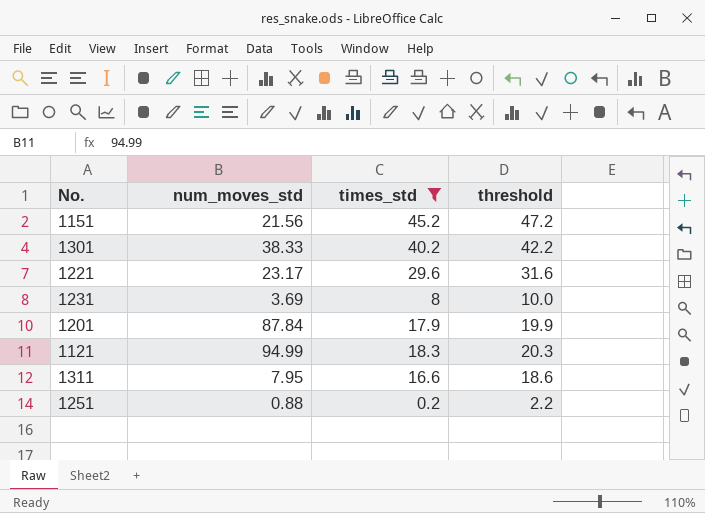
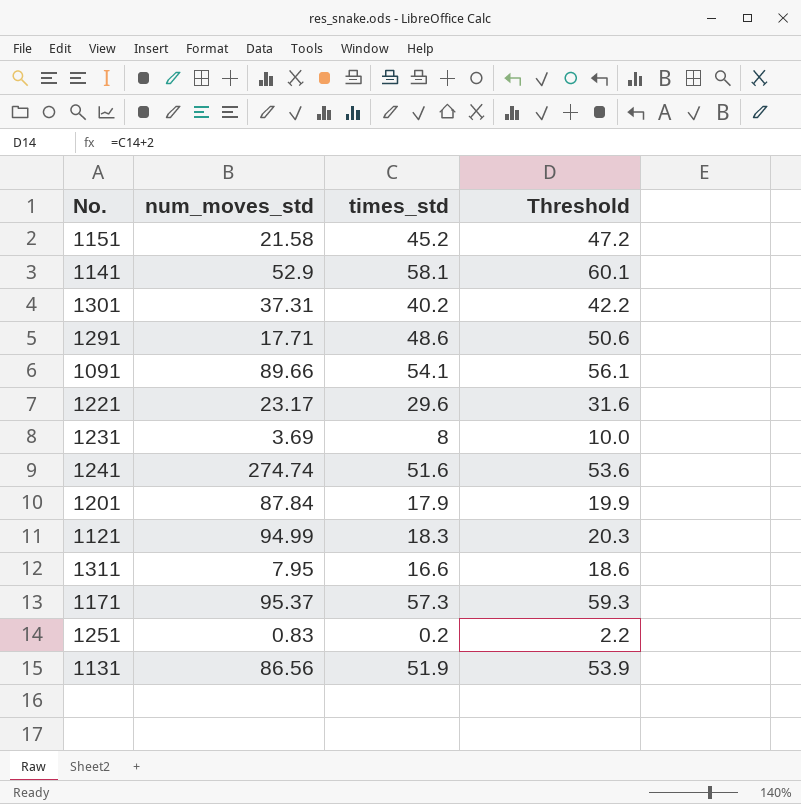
filter: times_std <= 45.2 -> none
column name: threshold -> Threshold
1151 | num_moves_std: 21.56 -> 21.58
1301 | num_moves_std: 38.33 -> 37.31
1251 | num_moves_std: 0.88 -> 0.83

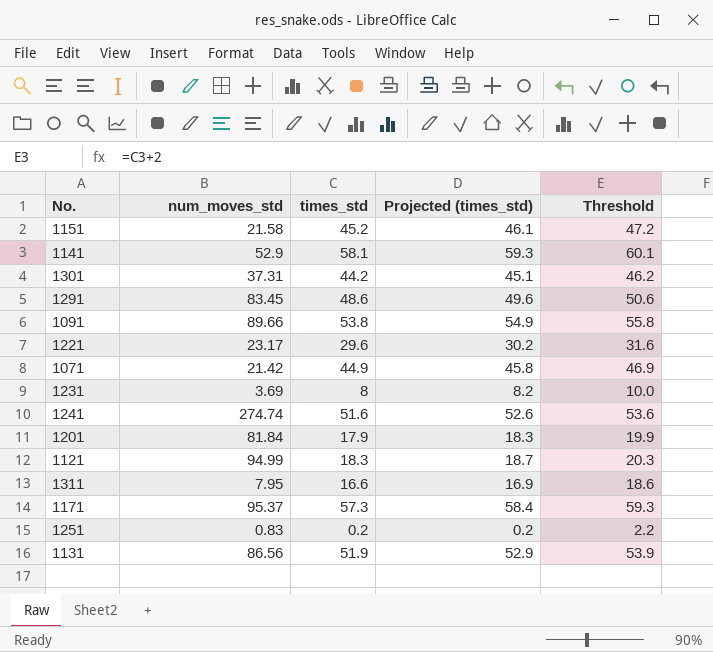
column Projected (times_std) | formula: none -> [times_std] * 1.02
1301 | times_std: 40.2 -> 44.2
1301 | Threshold: 42.2 -> 46.2
1291 | num_moves_std: 17.71 -> 83.45
1091 | times_std: 54.1 -> 53.8
1091 | Threshold: 56.1 -> 55.8
row 1071: none -> 21.42 | 44.9 | 45.8 | 46.9
1201 | num_moves_std: 87.84 -> 81.84

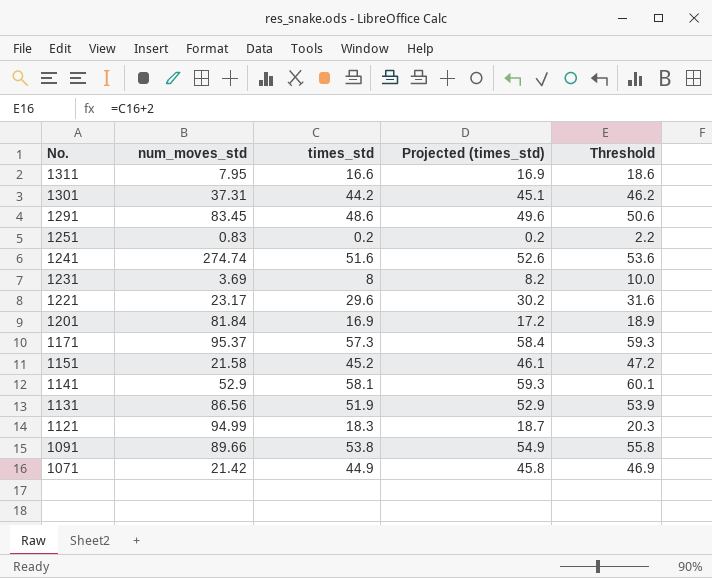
row order: none -> No. descending
1201 | times_std: 17.9 -> 16.9
1201 | Projected (times_std): 18.3 -> 17.2
1201 | Threshold: 19.9 -> 18.9

